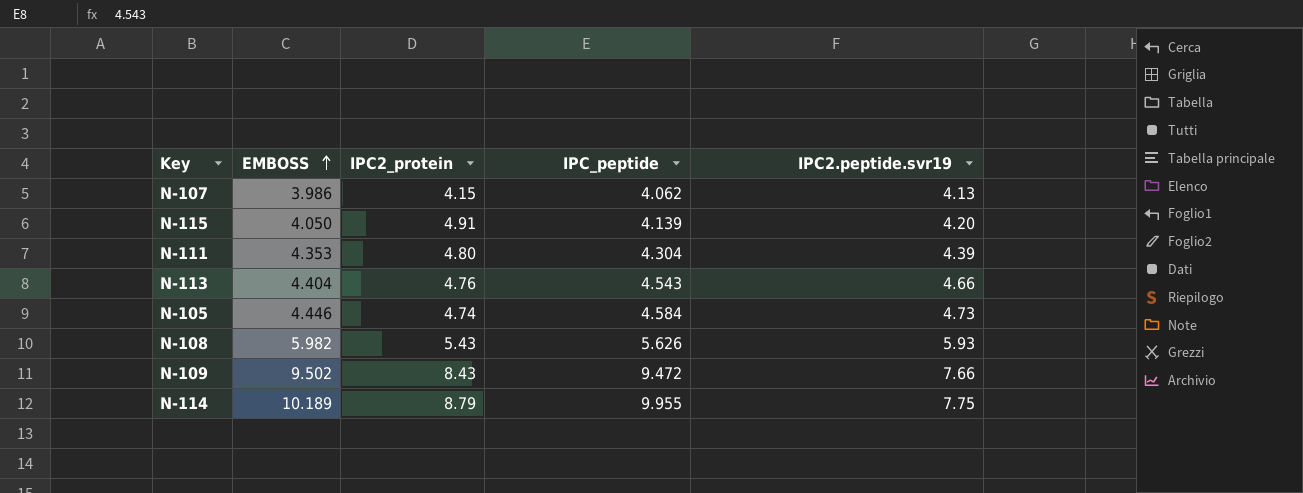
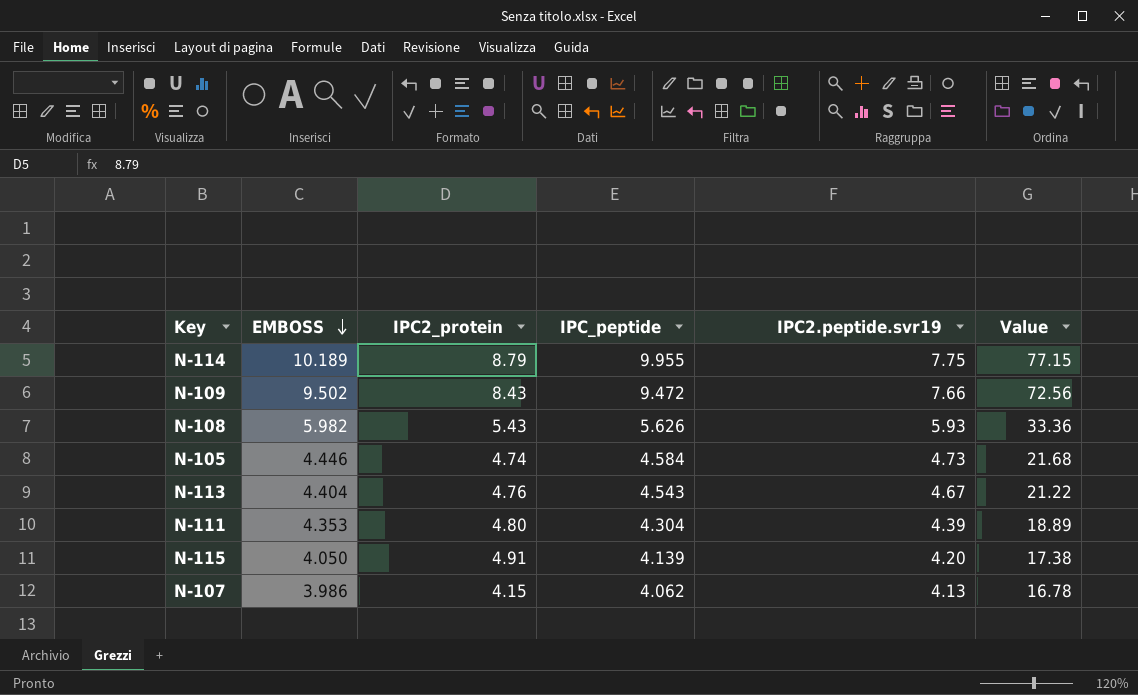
row order: EMBOSS ascending -> EMBOSS descending
column Value | formula: none -> [IPC_peptide] * [IPC2.peptide.svr19]
N-113 | IPC2.peptide.svr19: 4.66 -> 4.67

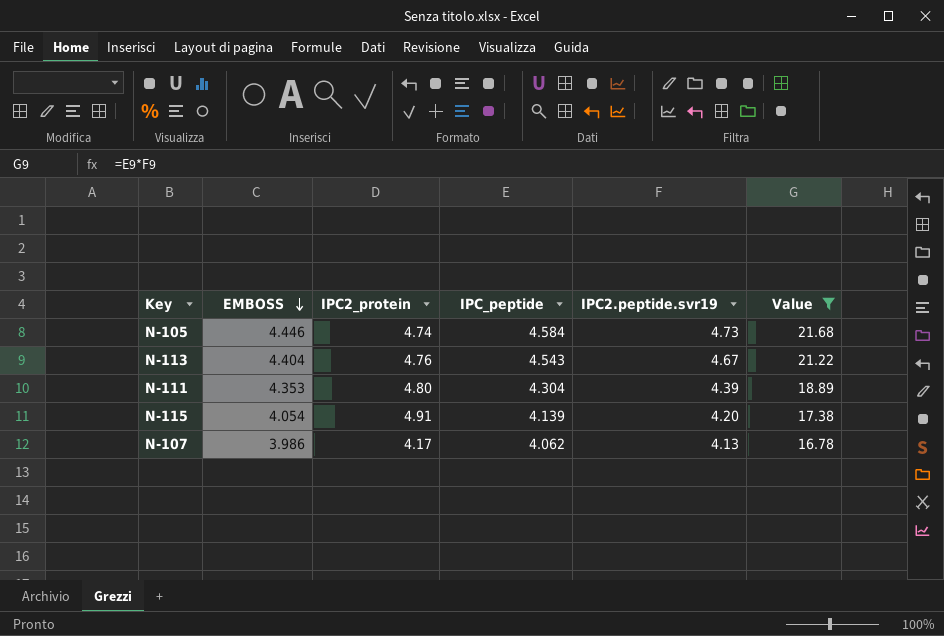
filter: none -> Value <= 21.68
N-115 | EMBOSS: 4.050 -> 4.054
N-107 | IPC2_protein: 4.15 -> 4.17

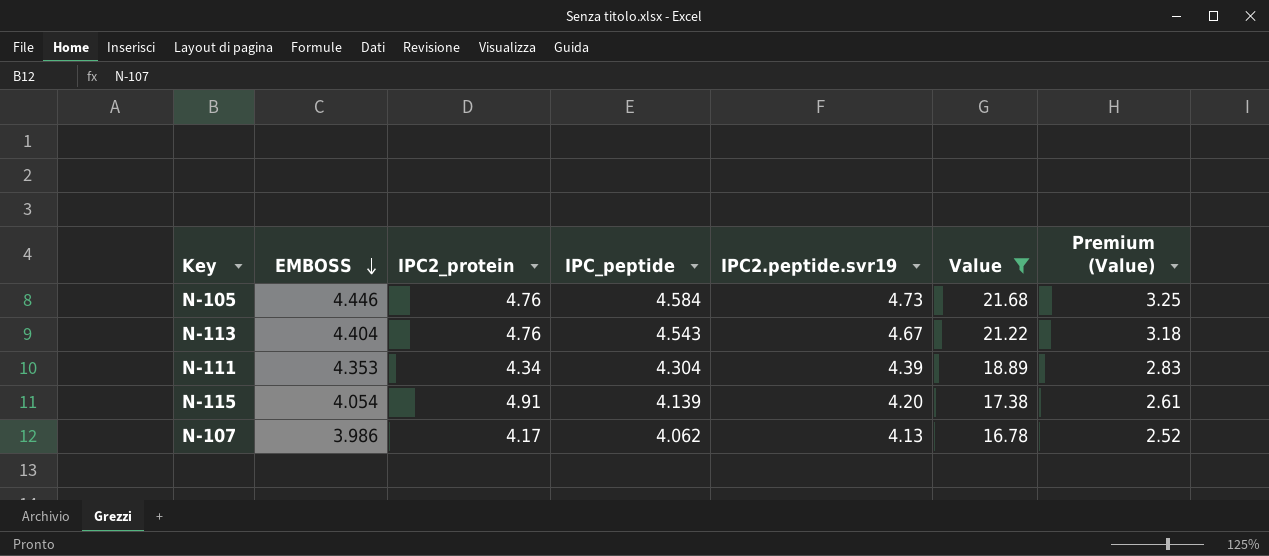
column Premium (Value) | formula: none -> [Value] * 0.15
N-105 | IPC2_protein: 4.74 -> 4.76
N-111 | IPC2_protein: 4.80 -> 4.34

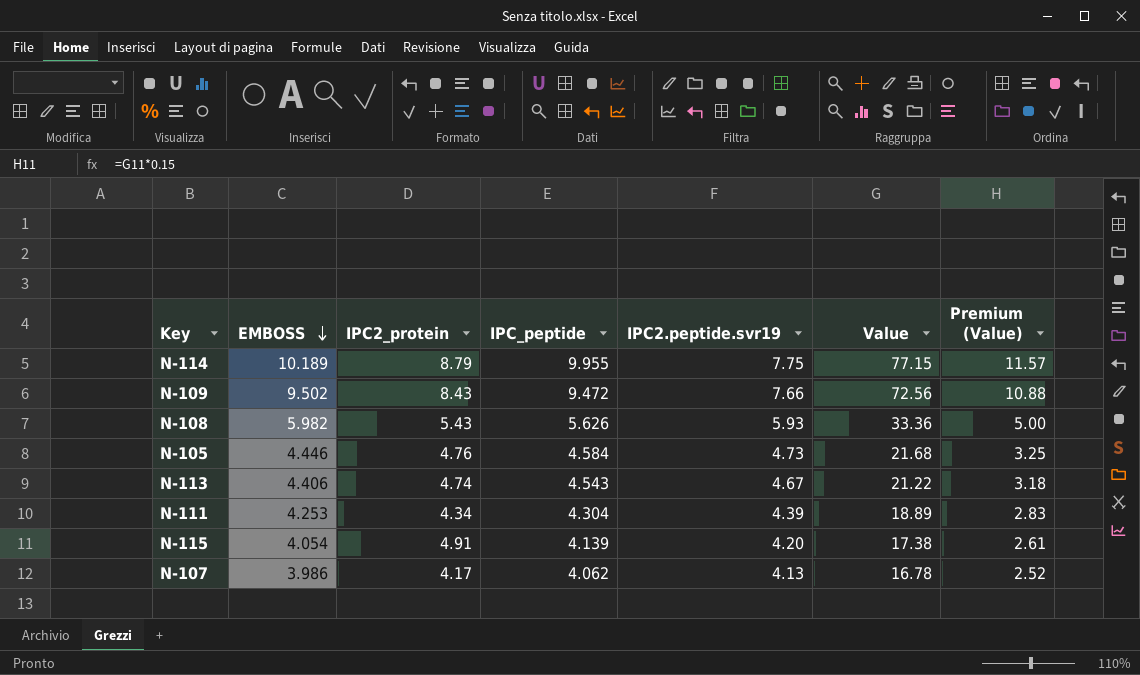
filter: Value <= 21.68 -> none
N-113 | EMBOSS: 4.404 -> 4.406
N-113 | IPC2_protein: 4.76 -> 4.74
N-111 | EMBOSS: 4.353 -> 4.253

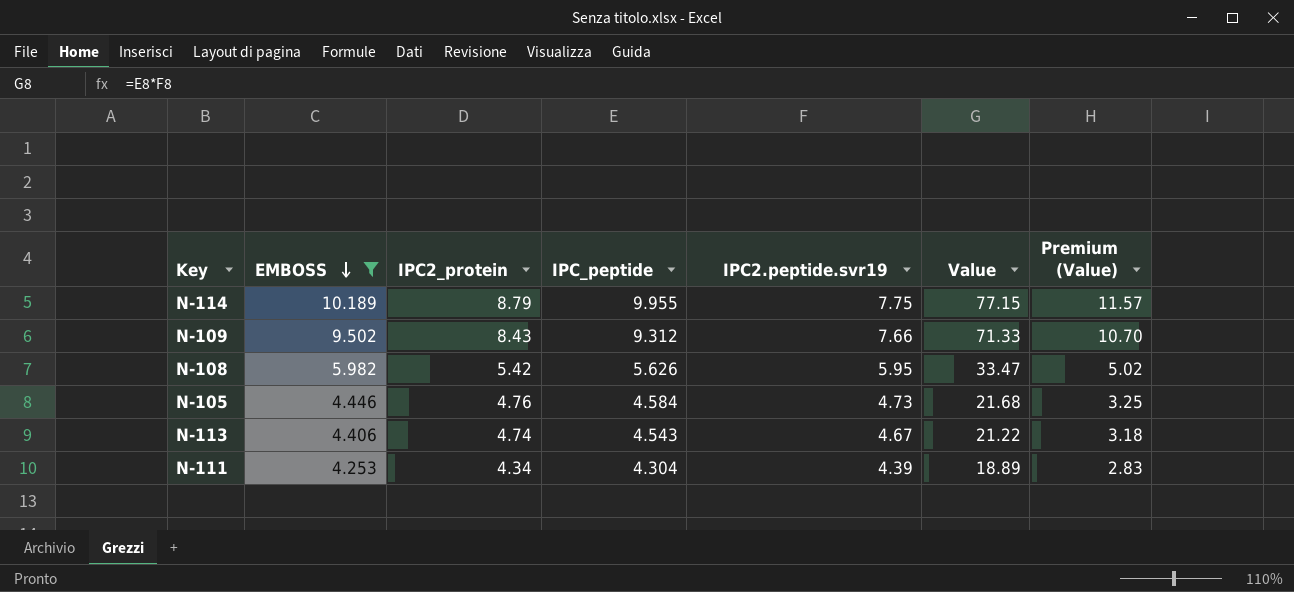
filter: none -> EMBOSS >= 4.253
N-109 | IPC_peptide: 9.472 -> 9.312
N-109 | Value: 72.56 -> 71.33
N-109 | Premium (Value): 10.88 -> 10.70
N-108 | IPC2_protein: 5.43 -> 5.42
N-108 | IPC2.peptide.svr19: 5.93 -> 5.95
N-108 | Value: 33.36 -> 33.47
N-108 | Premium (Value): 5.00 -> 5.02

